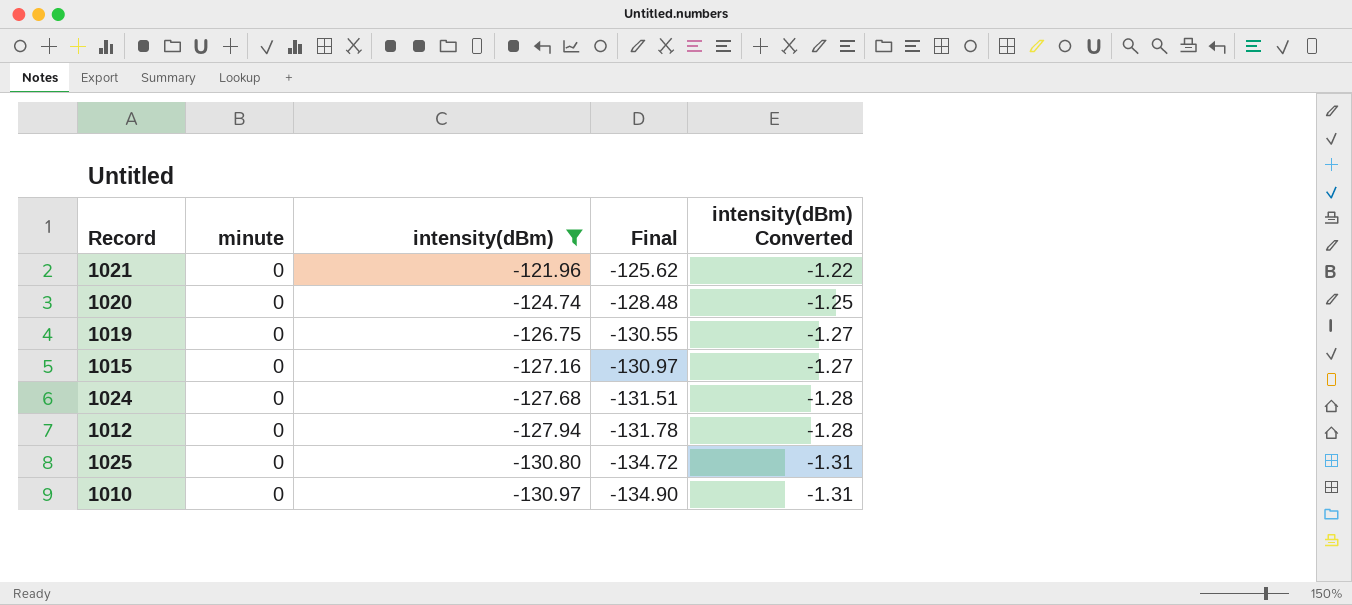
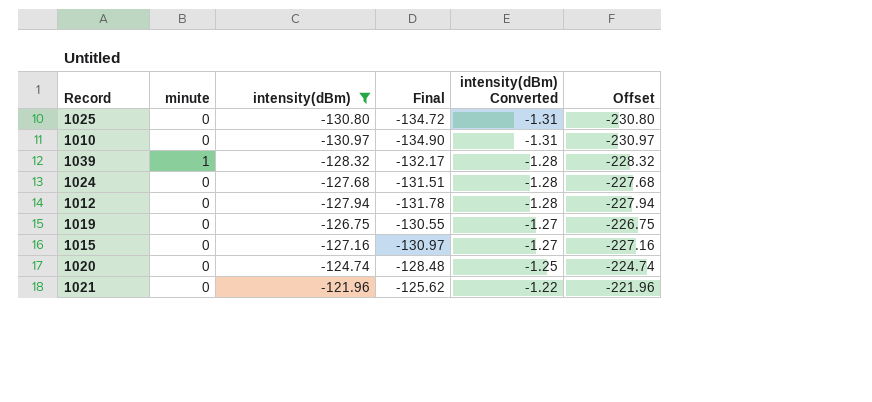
row order: intensity(dBm) descending -> intensity(dBm) Converted ascending
column Offset | formula: none -> [intensity(dBm)] - 100
row 1039: none -> 1 | -128.32 | -132.17 | -1.28 | -228.32

